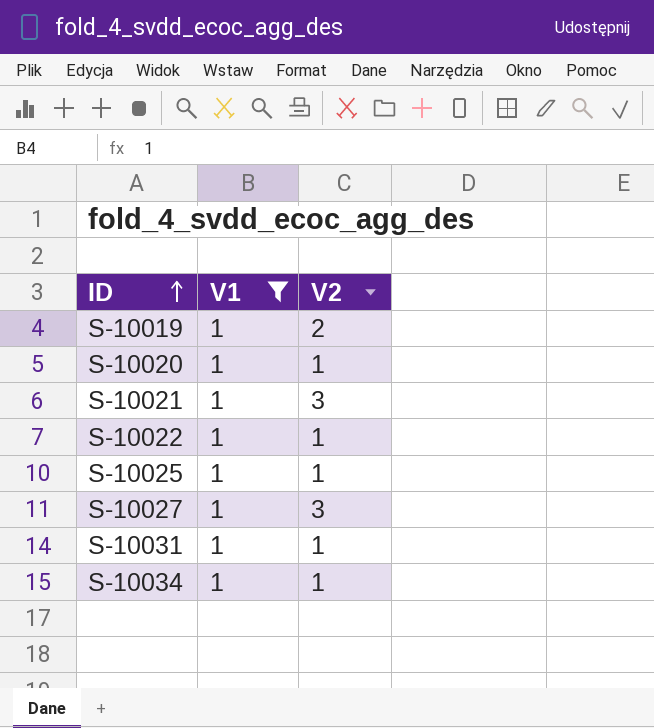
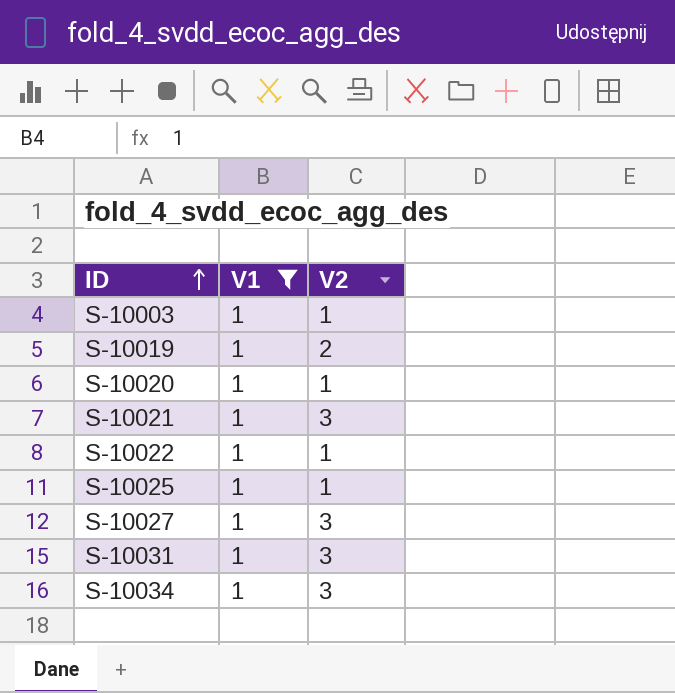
row S-10003: none -> 1 | 1
S-10031 | V2: 1 -> 3
S-10034 | V2: 1 -> 3

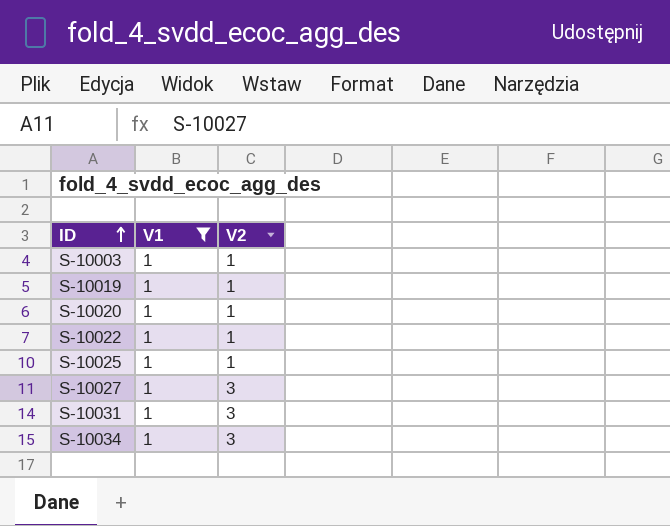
row S-10021: 1 | 3 -> none
S-10019 | V2: 2 -> 1

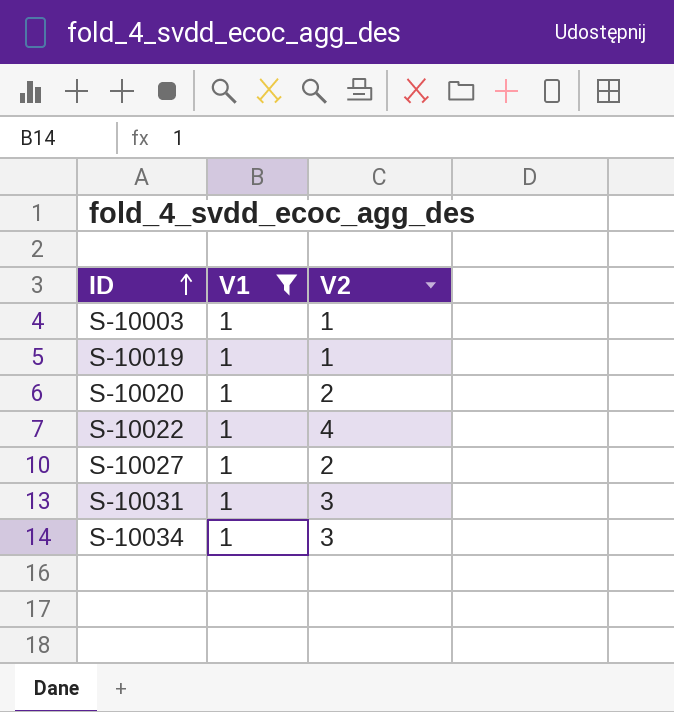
row S-10025: 1 | 1 -> none
S-10020 | V2: 1 -> 2
S-10022 | V2: 1 -> 4
S-10027 | V2: 3 -> 2

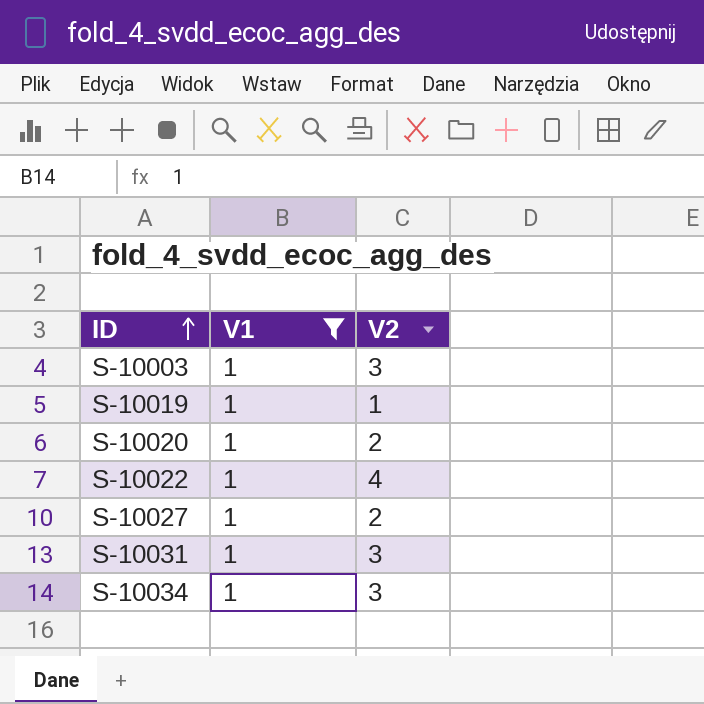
S-10003 | V2: 1 -> 3

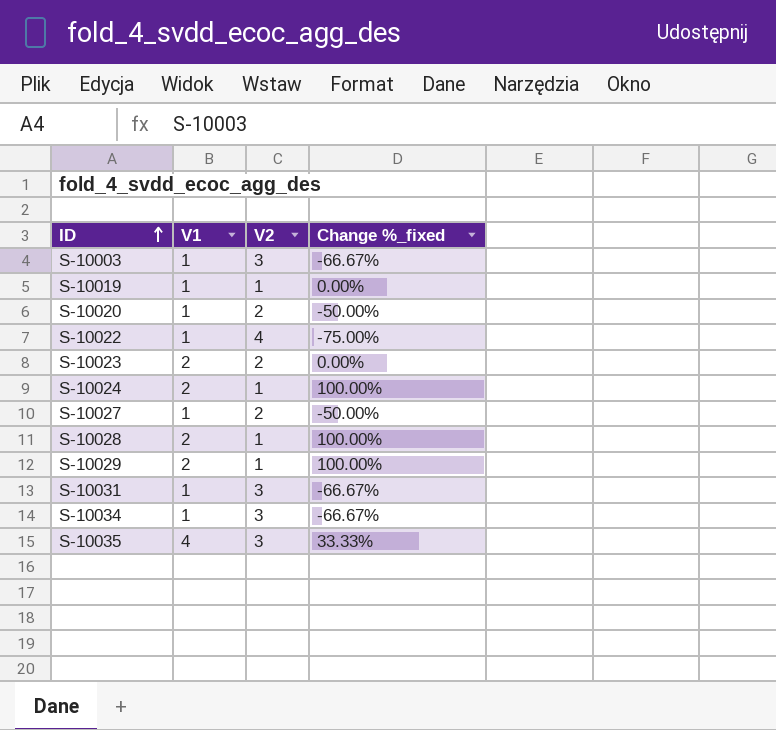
filter: V1 = 1 -> none
column Change %_fixed | formula: none -> ([V1] - [V2]) / [V2]

